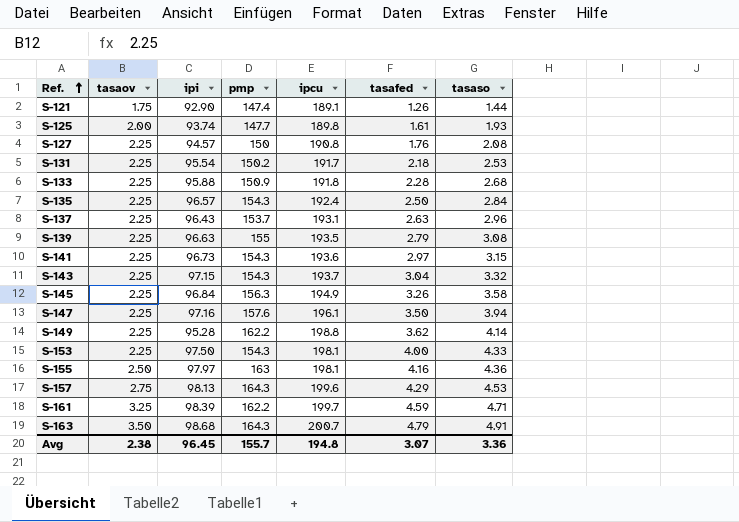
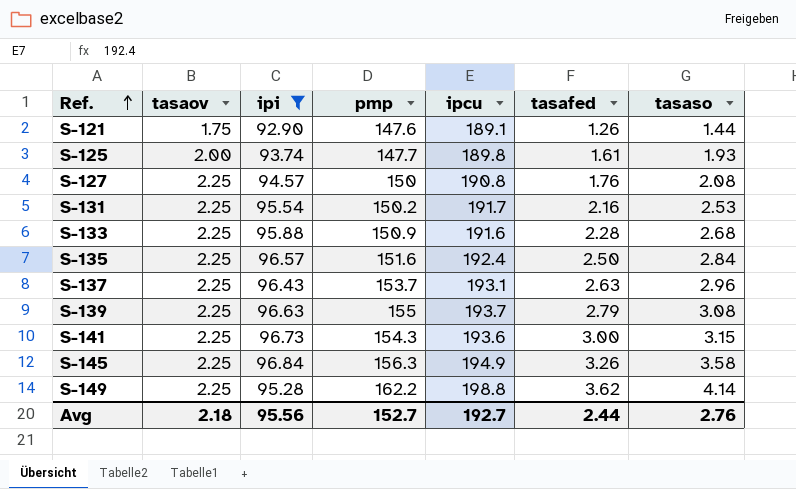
filter: none -> ipi <= 96.84
S-121 | pmp: 147.4 -> 147.6
S-131 | tasafed: 2.18 -> 2.16
S-133 | ipcu: 191.8 -> 191.6
S-135 | pmp: 154.3 -> 151.6
S-139 | ipcu: 193.5 -> 193.7
S-141 | tasafed: 2.97 -> 3.00
Avg | tasaov: 2.38 -> 2.18
Avg | ipi: 96.45 -> 95.56
Avg | pmp: 155.7 -> 152.7
Avg | ipcu: 194.8 -> 192.7
Avg | tasafed: 3.07 -> 2.44
Avg | tasaso: 3.36 -> 2.76

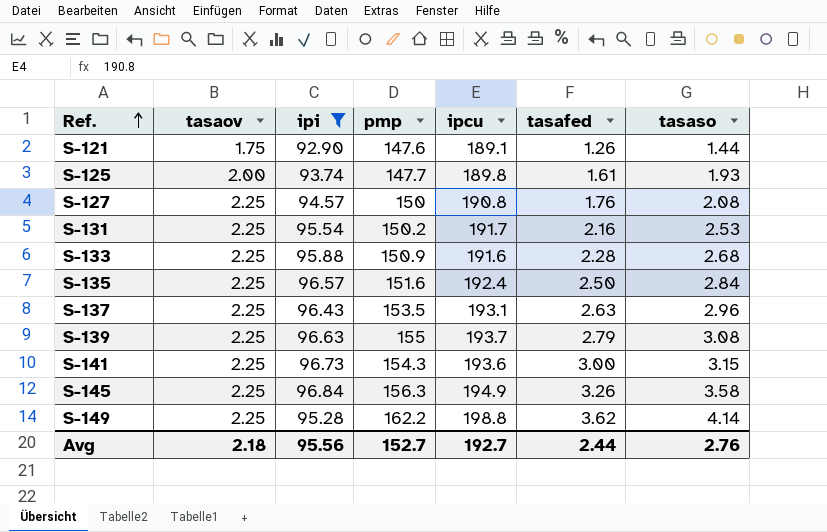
S-137 | pmp: 153.7 -> 153.5

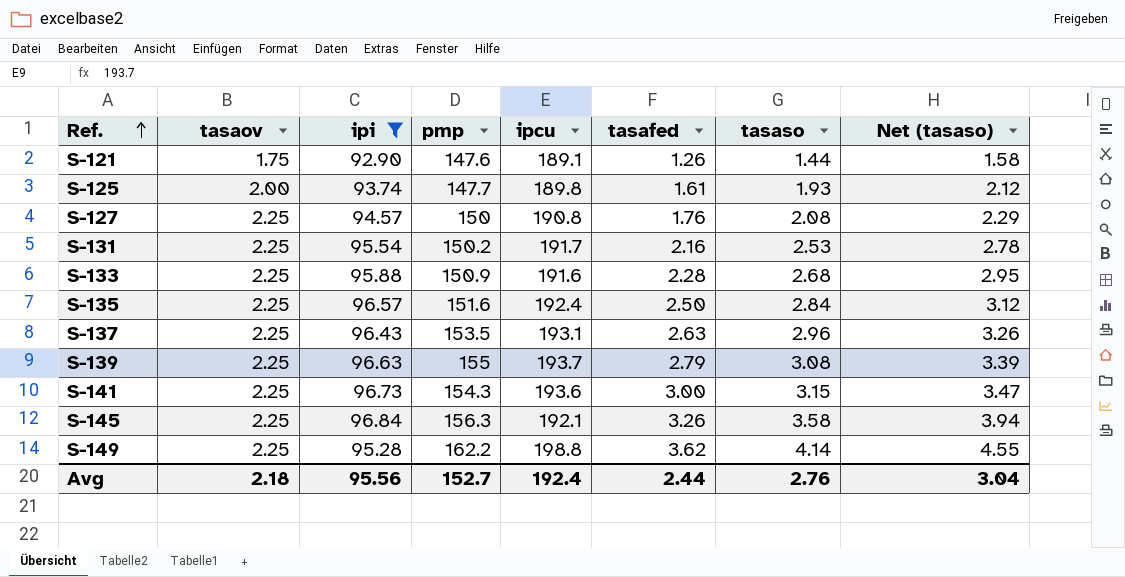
column Net (tasaso) | formula: none -> [tasaso] * 1.1
S-145 | ipcu: 194.9 -> 192.1
Avg | ipcu: 192.7 -> 192.4

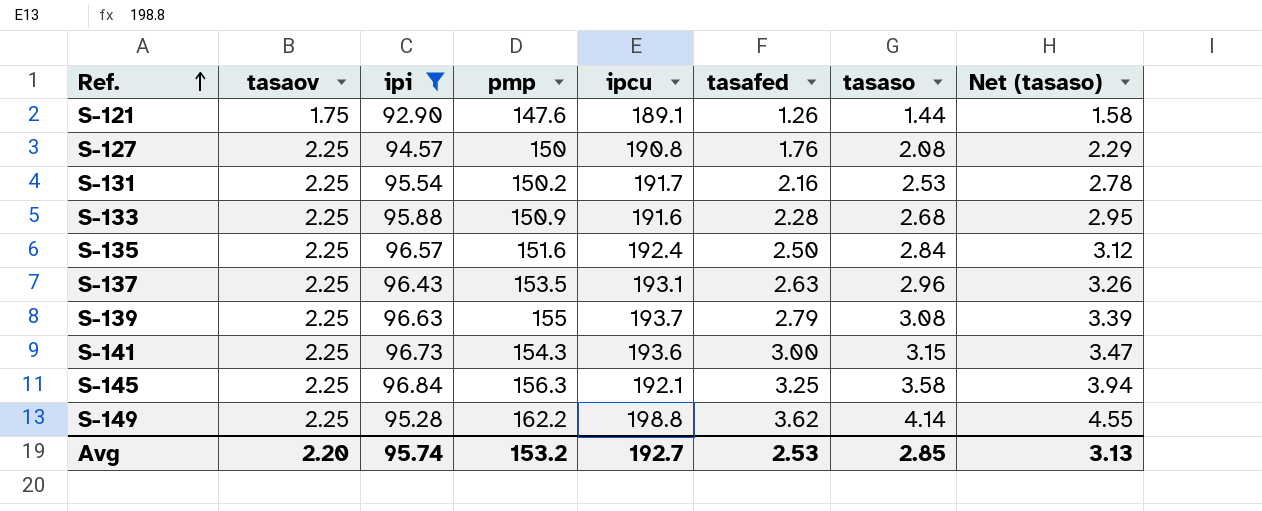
row S-125: 2.00 | 93.74 | 147.7 | 189.8 | 1.61 | 1.93 | 2.12 -> none
S-145 | tasafed: 3.26 -> 3.25
Avg | tasaov: 2.18 -> 2.20
Avg | ipi: 95.56 -> 95.74
Avg | pmp: 152.7 -> 153.2
Avg | ipcu: 192.4 -> 192.7
Avg | tasafed: 2.44 -> 2.53
Avg | tasaso: 2.76 -> 2.85
Avg | Net (tasaso): 3.04 -> 3.13

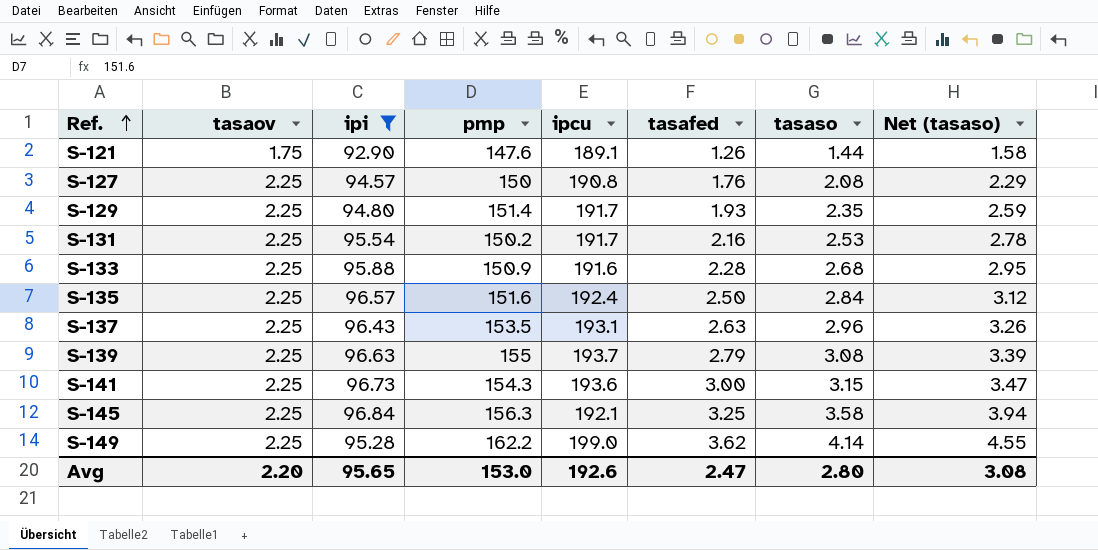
row S-129: none -> 2.25 | 94.80 | 151.4 | 191.7 | 1.93 | 2.35 | 2.59
S-149 | ipcu: 198.8 -> 199.0
Avg | ipi: 95.74 -> 95.65
Avg | pmp: 153.2 -> 153.0
Avg | ipcu: 192.7 -> 192.6
Avg | tasafed: 2.53 -> 2.47
Avg | tasaso: 2.85 -> 2.80
Avg | Net (tasaso): 3.13 -> 3.08

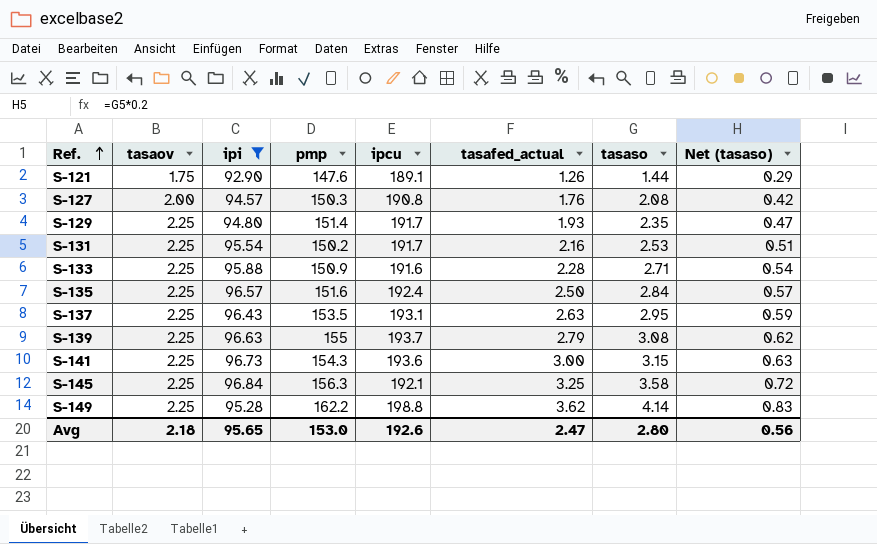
column name: tasafed -> tasafed_actual
column Net (tasaso) | formula: [tasaso] * 1.1 -> [tasaso] * 0.2
S-127 | tasaov: 2.25 -> 2.00
S-127 | pmp: 150 -> 150.3
S-133 | tasaso: 2.68 -> 2.71
S-137 | tasaso: 2.96 -> 2.95
S-149 | ipcu: 199.0 -> 198.8
Avg | tasaov: 2.20 -> 2.18
Avg | Net (tasaso): 3.08 -> 0.56

